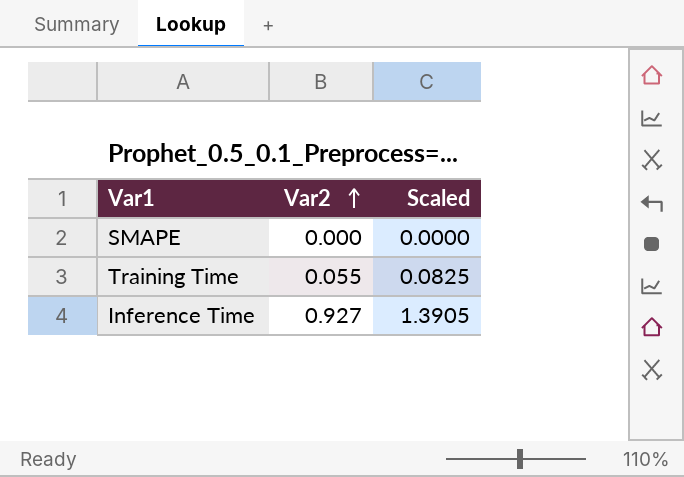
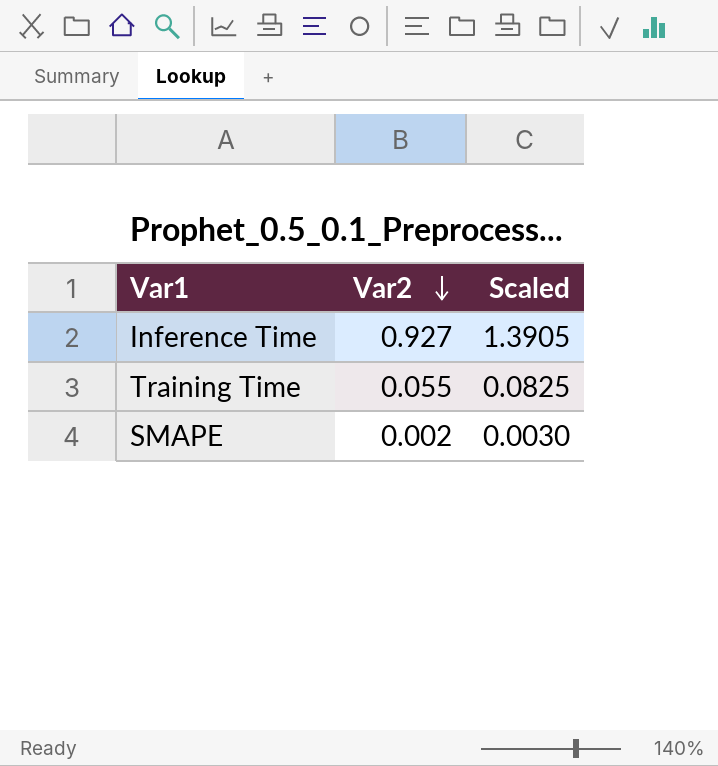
row order: Var2 ascending -> Var2 descending
SMAPE | Var2: 0.000 -> 0.002
SMAPE | Scaled: 0.0000 -> 0.0030

